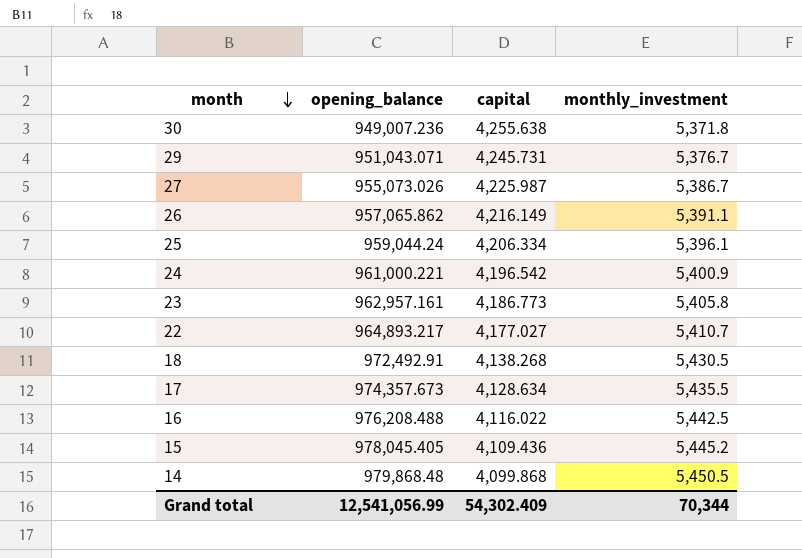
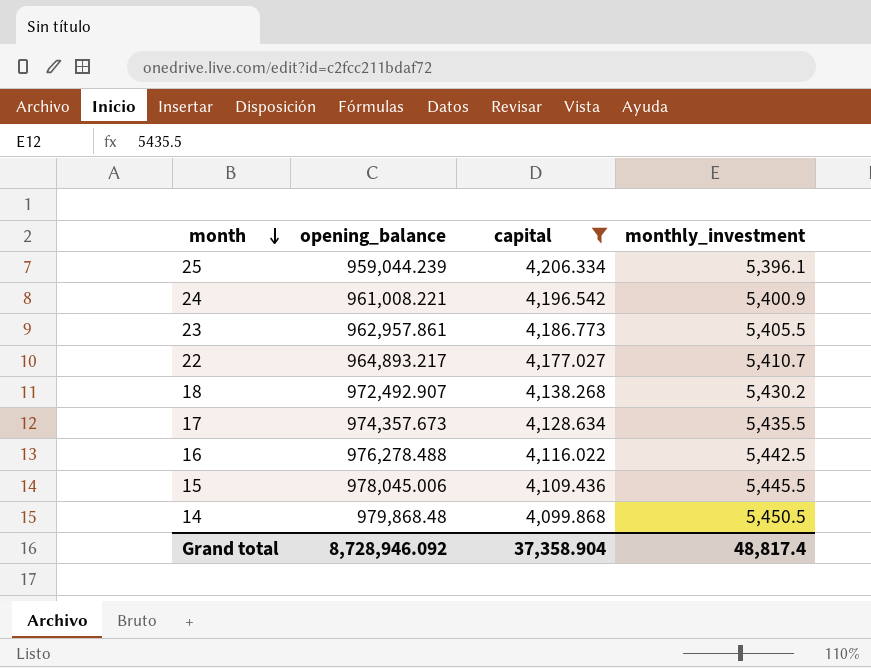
filter: none -> capital <= 4,206.334
25 | opening_balance: 959,044.24 -> 959,044.239
24 | opening_balance: 961,000.221 -> 961,008.221
23 | opening_balance: 962,957.161 -> 962,957.861
23 | monthly_investment: 5,405.8 -> 5,405.5
18 | opening_balance: 972,492.91 -> 972,492.907
18 | monthly_investment: 5,430.5 -> 5,430.2
16 | opening_balance: 976,208.488 -> 976,278.488
15 | opening_balance: 978,045.405 -> 978,045.006
15 | monthly_investment: 5,445.2 -> 5,445.5
Grand total | opening_balance: 12,541,056.99 -> 8,728,946.092
Grand total | capital: 54,302.409 -> 37,358.904
Grand total | monthly_investment: 70,344 -> 48,817.4

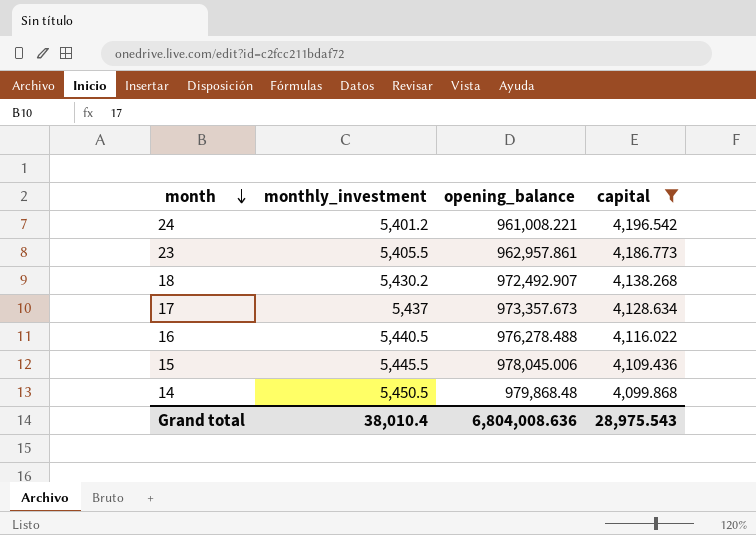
column monthly_investment | position: 4 -> 2
row 25: 959,044.239 | 4,206.334 | 5,396.1 -> none
row 22: 964,893.217 | 4,177.027 | 5,410.7 -> none
24 | monthly_investment: 5,400.9 -> 5,401.2
17 | monthly_investment: 5,435.5 -> 5,437
17 | opening_balance: 974,357.673 -> 973,357.673
16 | monthly_investment: 5,442.5 -> 5,440.5
Grand total | monthly_investment: 48,817.4 -> 38,010.4
Grand total | opening_balance: 8,728,946.092 -> 6,804,008.636
Grand total | capital: 37,358.904 -> 28,975.543

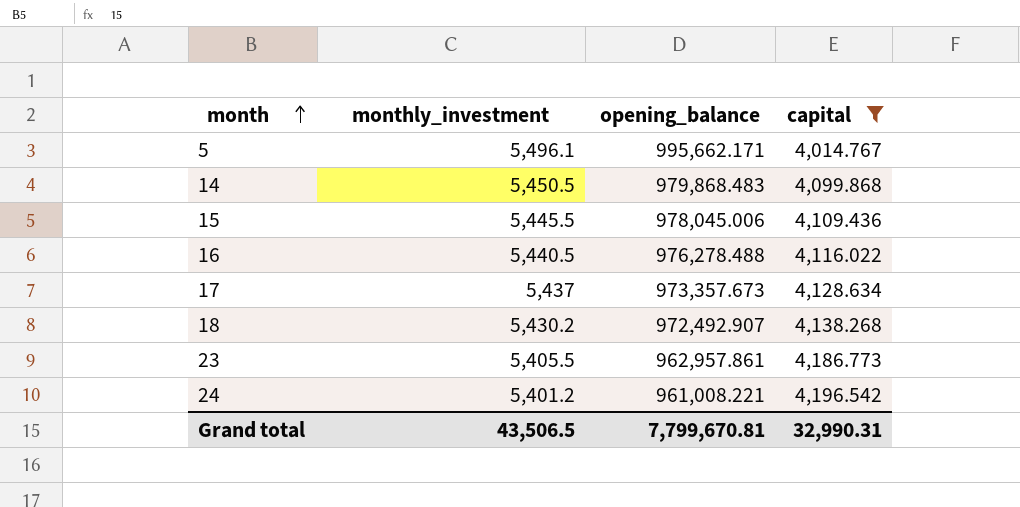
row order: month descending -> month ascending
row 5: none -> 5,496.1 | 995,662.171 | 4,014.767
14 | opening_balance: 979,868.48 -> 979,868.483
Grand total | monthly_investment: 38,010.4 -> 43,506.5
Grand total | opening_balance: 6,804,008.636 -> 7,799,670.81
Grand total | capital: 28,975.543 -> 32,990.31

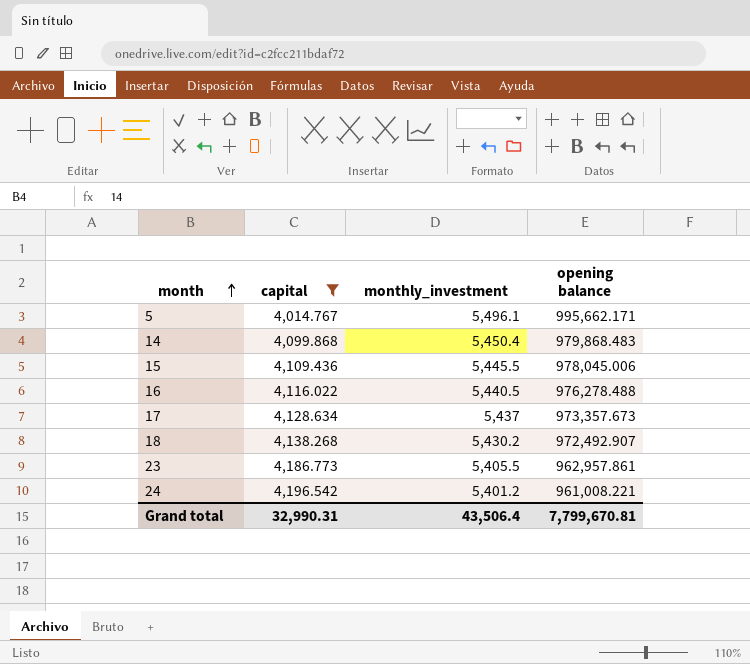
column capital | position: 4 -> 2
column name: opening_balance -> opening balance
14 | monthly_investment: 5,450.5 -> 5,450.4
Grand total | monthly_investment: 43,506.5 -> 43,506.4

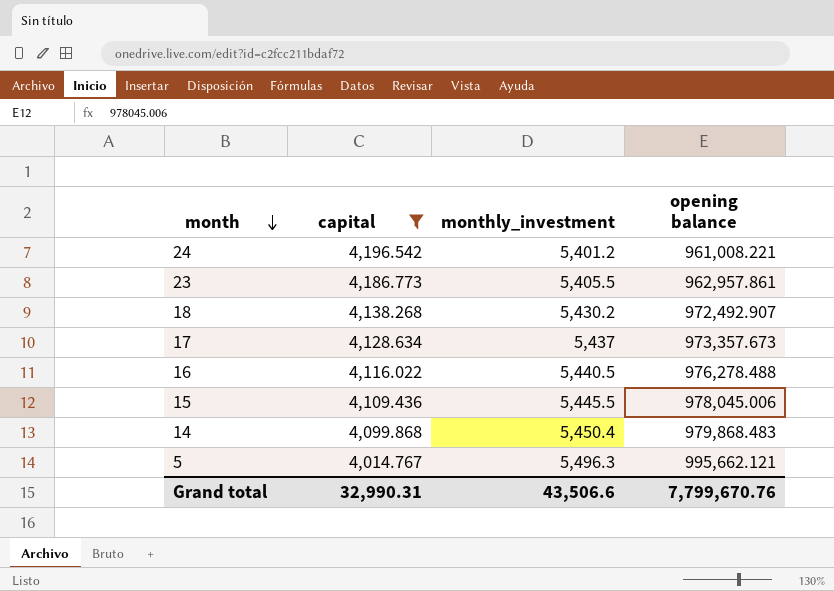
row order: month ascending -> month descending
5 | monthly_investment: 5,496.1 -> 5,496.3
5 | opening balance: 995,662.171 -> 995,662.121
Grand total | monthly_investment: 43,506.4 -> 43,506.6
Grand total | opening balance: 7,799,670.81 -> 7,799,670.76

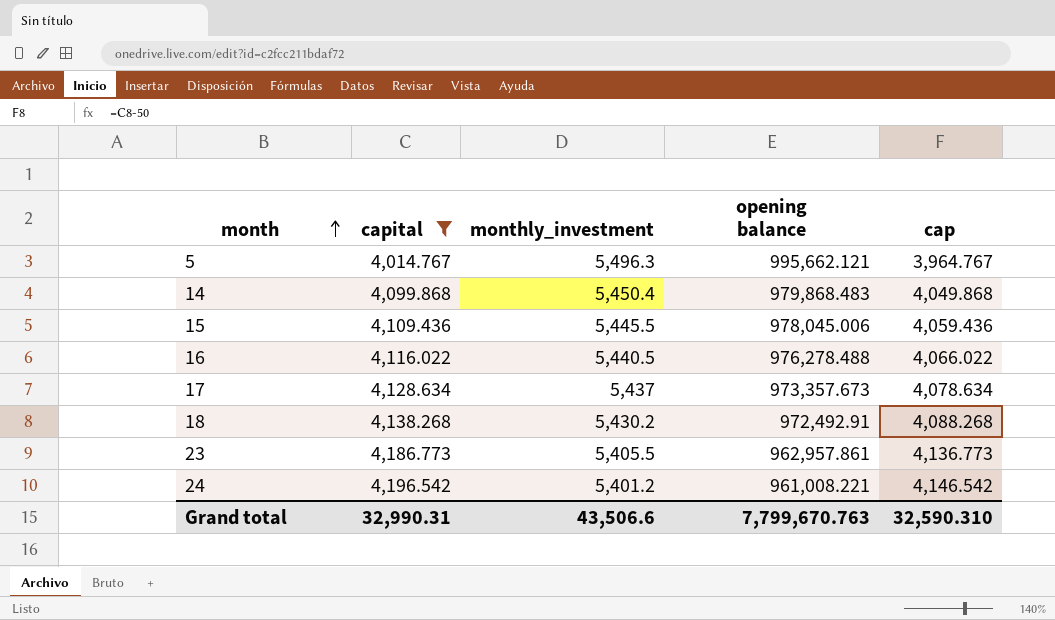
row order: month descending -> month ascending
column cap | formula: none -> [capital] - 50
18 | opening balance: 972,492.907 -> 972,492.91
Grand total | opening balance: 7,799,670.76 -> 7,799,670.763

